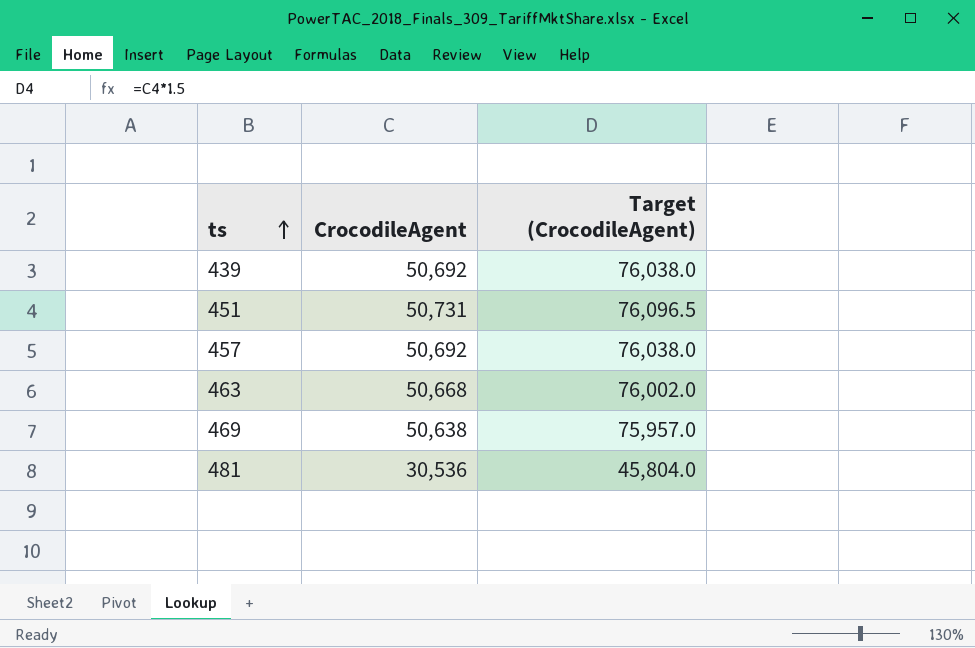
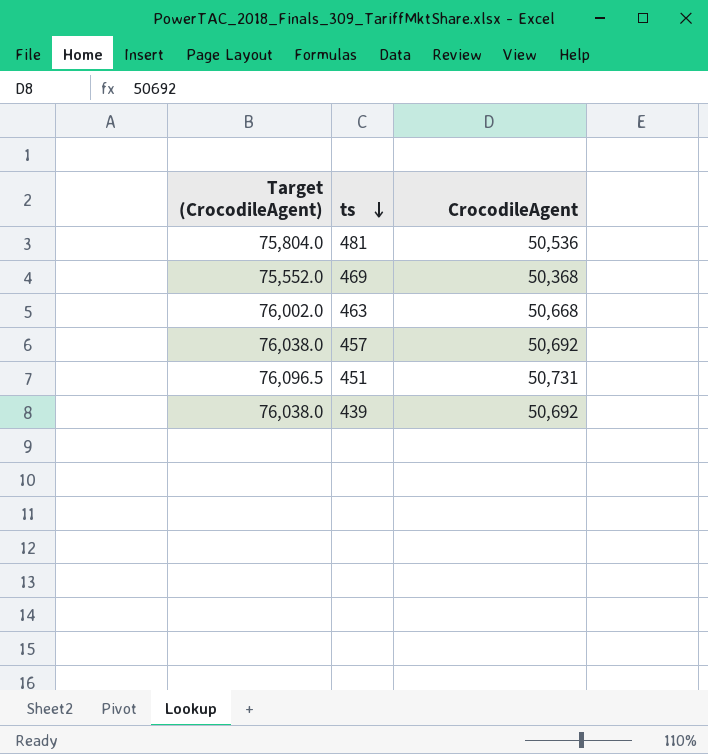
row order: ts ascending -> ts descending
column Target (CrocodileAgent) | position: 3 -> 1
481 | Target (CrocodileAgent): 45,804.0 -> 75,804.0
481 | CrocodileAgent: 30,536 -> 50,536
469 | Target (CrocodileAgent): 75,957.0 -> 75,552.0
469 | CrocodileAgent: 50,638 -> 50,368

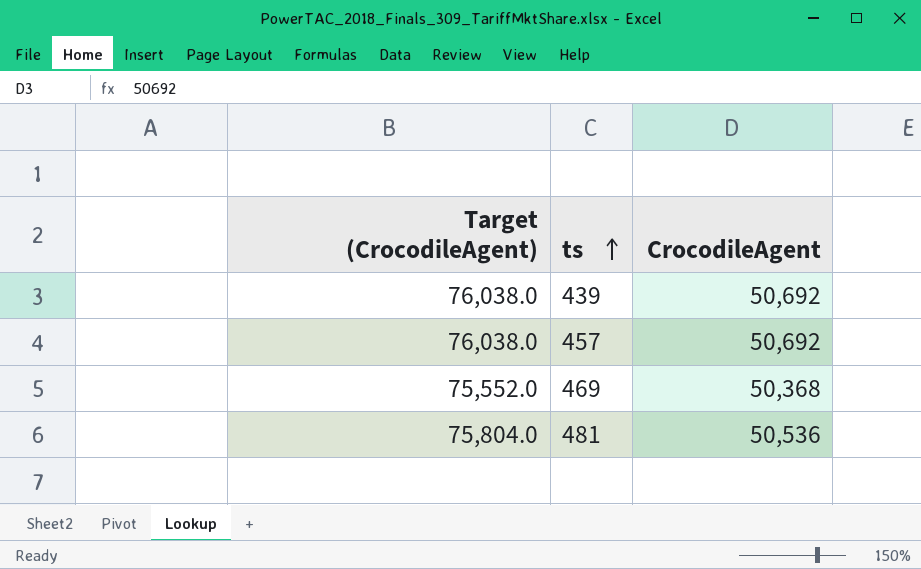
row order: ts descending -> ts ascending
row 463: 76,002.0 | 50,668 -> none
row 451: 76,096.5 | 50,731 -> none

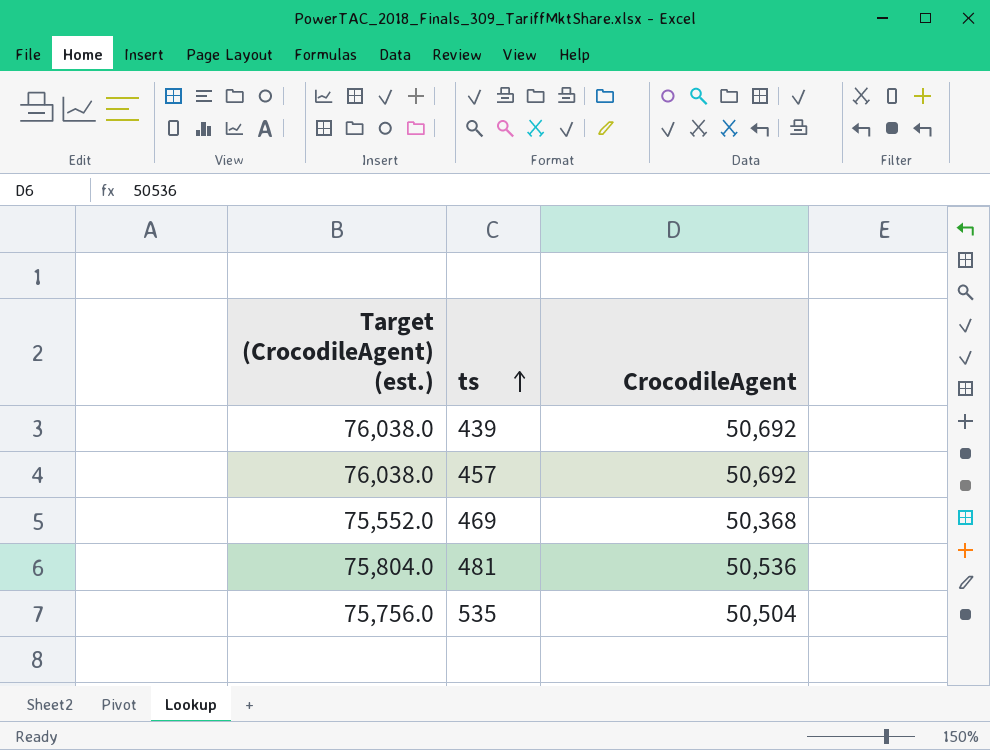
column name: Target (CrocodileAgent) -> Target (CrocodileAgent) (est.)
row 535: none -> 75,756.0 | 50,504

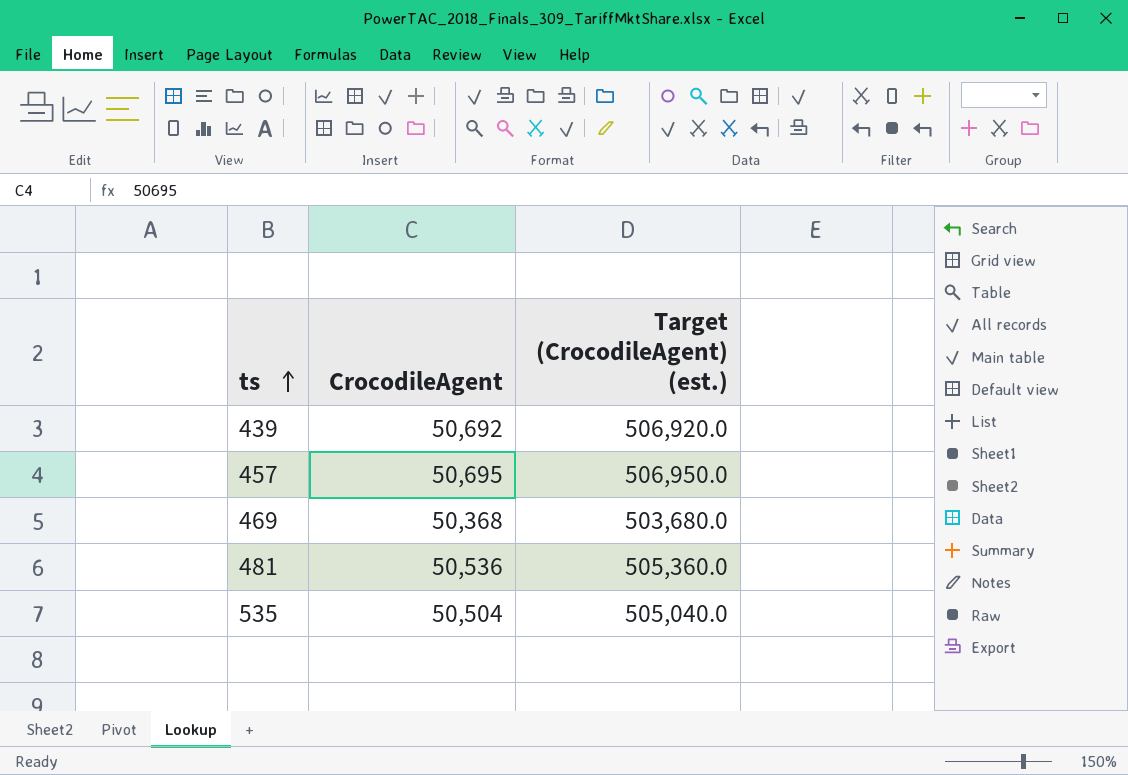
column Target (CrocodileAgent) (est.) | formula: [CrocodileAgent] * 1.5 -> [CrocodileAgent] * 10
column Target (CrocodileAgent) (est.) | position: 1 -> 3
457 | CrocodileAgent: 50,692 -> 50,695

